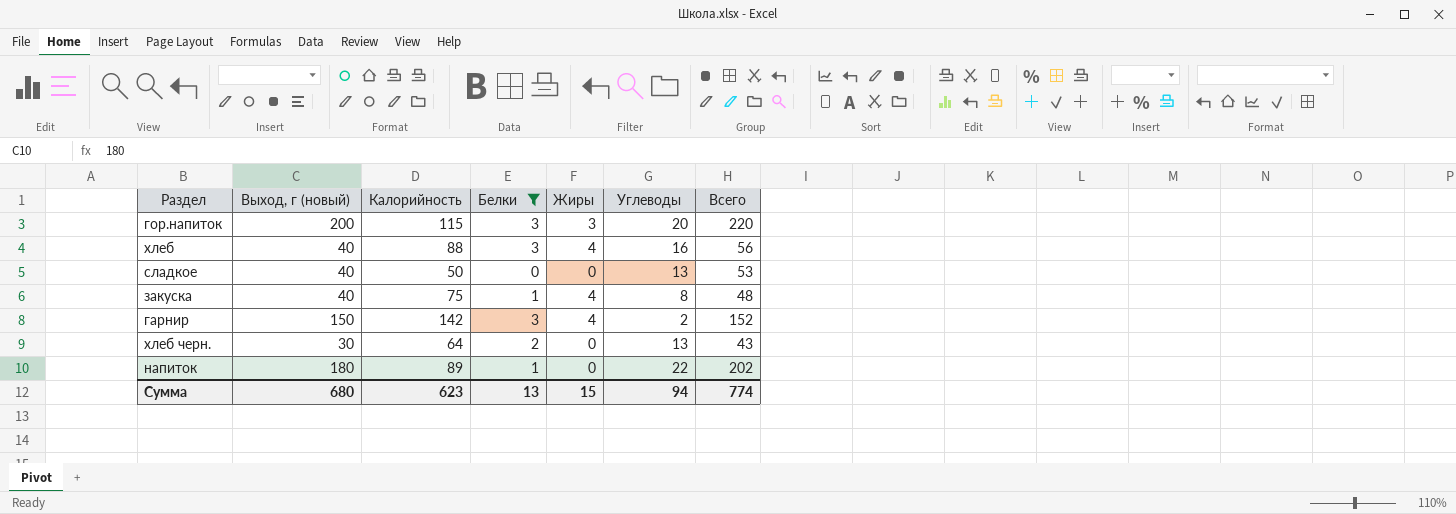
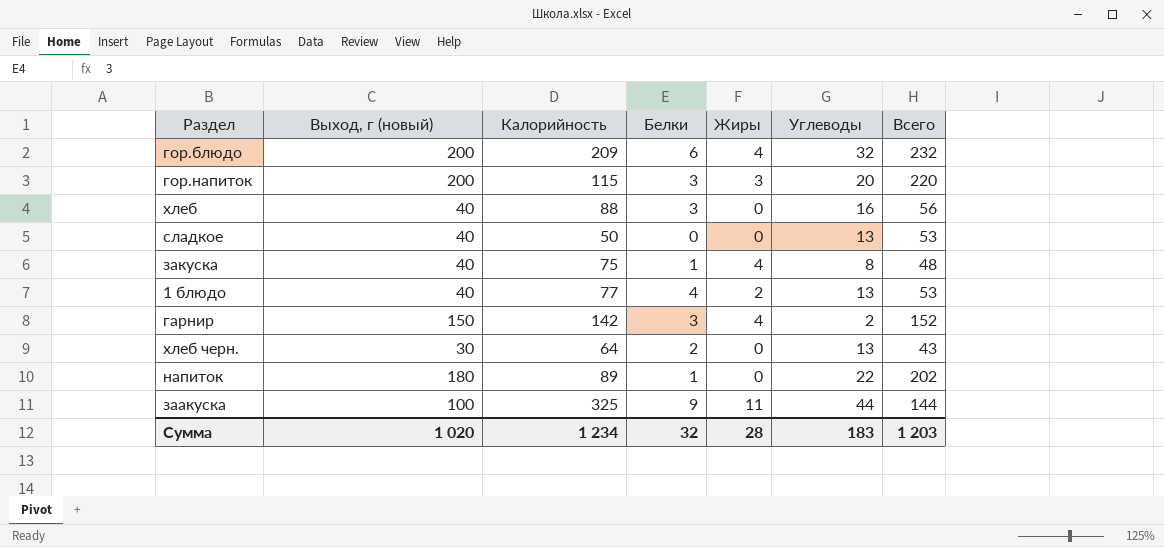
filter: Белки <= 3 -> none
хлеб | Жиры: 4 -> 0
Сумма | Выход, г (новый): 680 -> 1 020
Сумма | Калорийность: 623 -> 1 234
Сумма | Белки: 13 -> 32
Сумма | Жиры: 15 -> 28
Сумма | Углеводы: 94 -> 183
Сумма | Всего: 774 -> 1 203

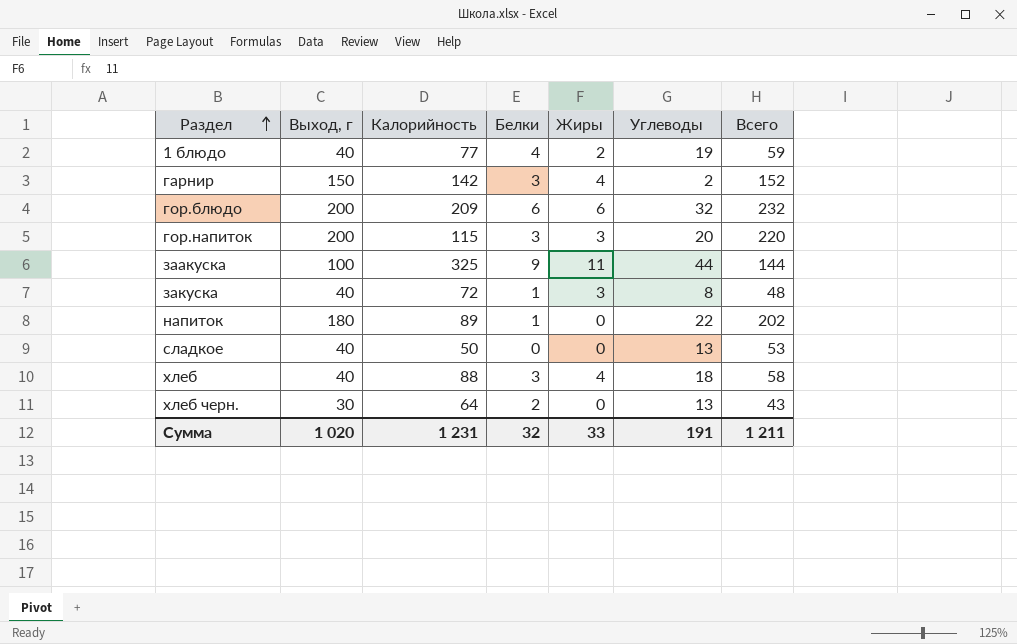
row order: none -> Раздел ascending
column name: Выход, г (новый) -> Выход, г
1 блюдо | Углеводы: 13 -> 19
1 блюдо | Всего: 53 -> 59
гор.блюдо | Жиры: 4 -> 6
закуска | Калорийность: 75 -> 72
закуска | Жиры: 4 -> 3
хлеб | Жиры: 0 -> 4
хлеб | Углеводы: 16 -> 18
хлеб | Всего: 56 -> 58
Сумма | Калорийность: 1 234 -> 1 231
Сумма | Жиры: 28 -> 33
Сумма | Углеводы: 183 -> 191
Сумма | Всего: 1 203 -> 1 211

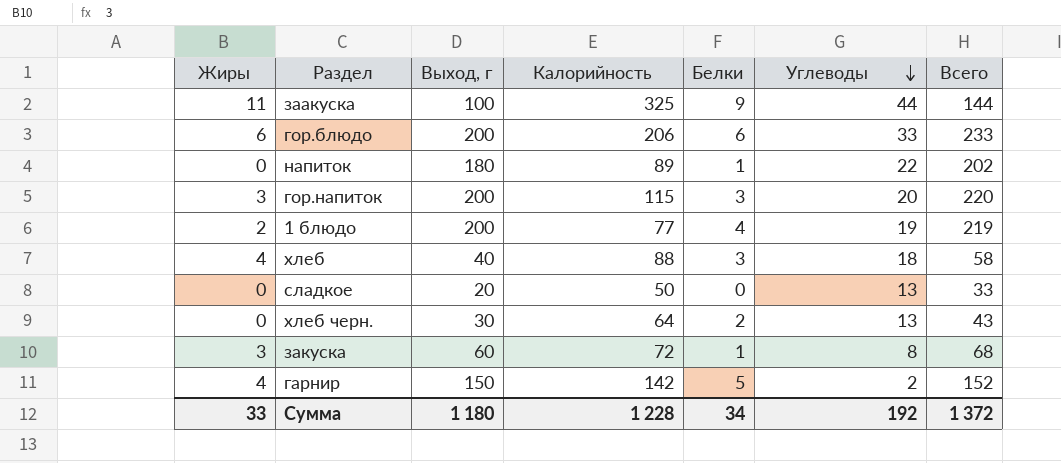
row order: Раздел ascending -> Углеводы descending
column Жиры | position: 5 -> 1
гор.блюдо | Калорийность: 209 -> 206
гор.блюдо | Углеводы: 32 -> 33
гор.блюдо | Всего: 232 -> 233
1 блюдо | Выход, г: 40 -> 200
1 блюдо | Всего: 59 -> 219
сладкое | Выход, г: 40 -> 20
сладкое | Всего: 53 -> 33
закуска | Выход, г: 40 -> 60
закуска | Всего: 48 -> 68
гарнир | Белки: 3 -> 5
Сумма | Выход, г: 1 020 -> 1 180
Сумма | Калорийность: 1 231 -> 1 228
Сумма | Белки: 32 -> 34
Сумма | Углеводы: 191 -> 192
Сумма | Всего: 1 211 -> 1 372

